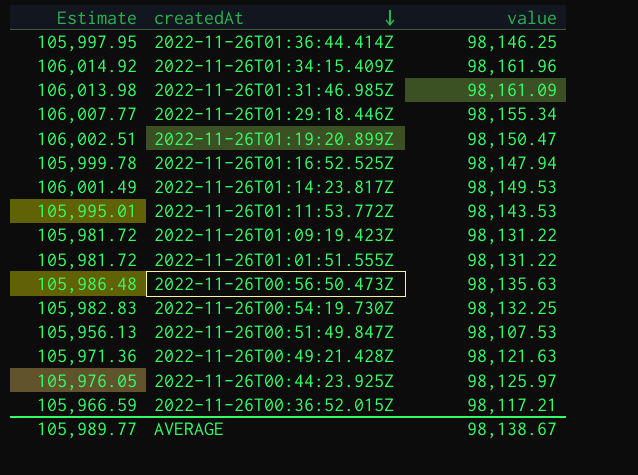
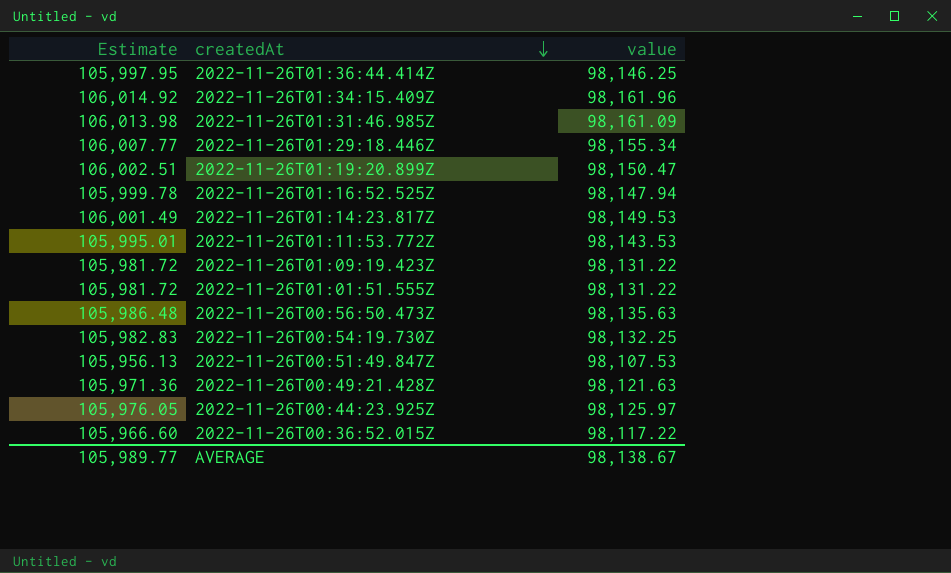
2022-11-26T00:36:52.015Z | Estimate: 105,966.59 -> 105,966.60
2022-11-26T00:36:52.015Z | value: 98,117.21 -> 98,117.22

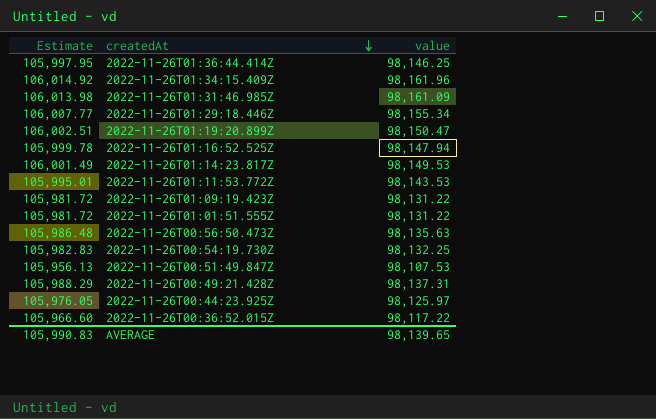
2022-11-26T00:49:21.428Z | Estimate: 105,971.36 -> 105,988.29
2022-11-26T00:49:21.428Z | value: 98,121.63 -> 98,137.31
AVERAGE | Estimate: 105,989.77 -> 105,990.83
AVERAGE | value: 98,138.67 -> 98,139.65

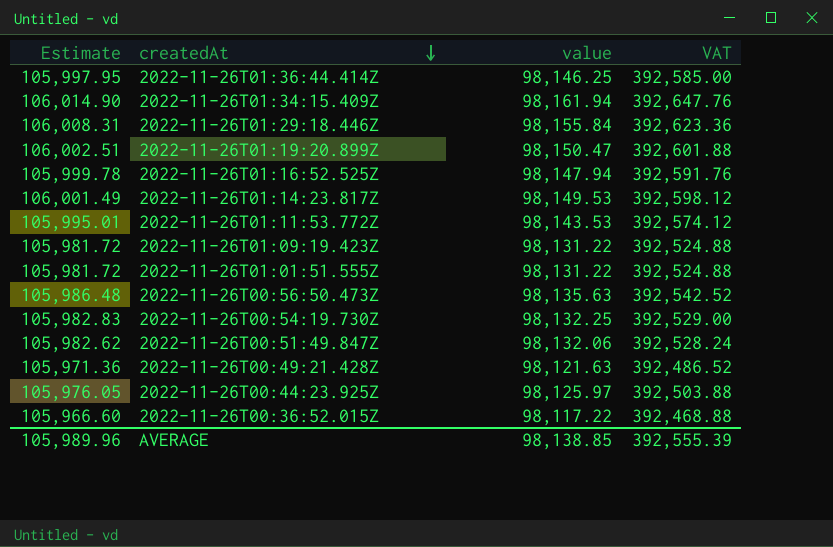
column VAT | formula: none -> [value] * 4
row 2022-11-26T01:31:46.985Z: 106,013.98 | 98,161.09 -> none
2022-11-26T01:34:15.409Z | Estimate: 106,014.92 -> 106,014.90
2022-11-26T01:34:15.409Z | value: 98,161.96 -> 98,161.94
2022-11-26T01:29:18.446Z | Estimate: 106,007.77 -> 106,008.31
2022-11-26T01:29:18.446Z | value: 98,155.34 -> 98,155.84
2022-11-26T00:51:49.847Z | Estimate: 105,956.13 -> 105,982.62
2022-11-26T00:51:49.847Z | value: 98,107.53 -> 98,132.06
2022-11-26T00:49:21.428Z | Estimate: 105,988.29 -> 105,971.36
2022-11-26T00:49:21.428Z | value: 98,137.31 -> 98,121.63
AVERAGE | Estimate: 105,990.83 -> 105,989.96
AVERAGE | value: 98,139.65 -> 98,138.85

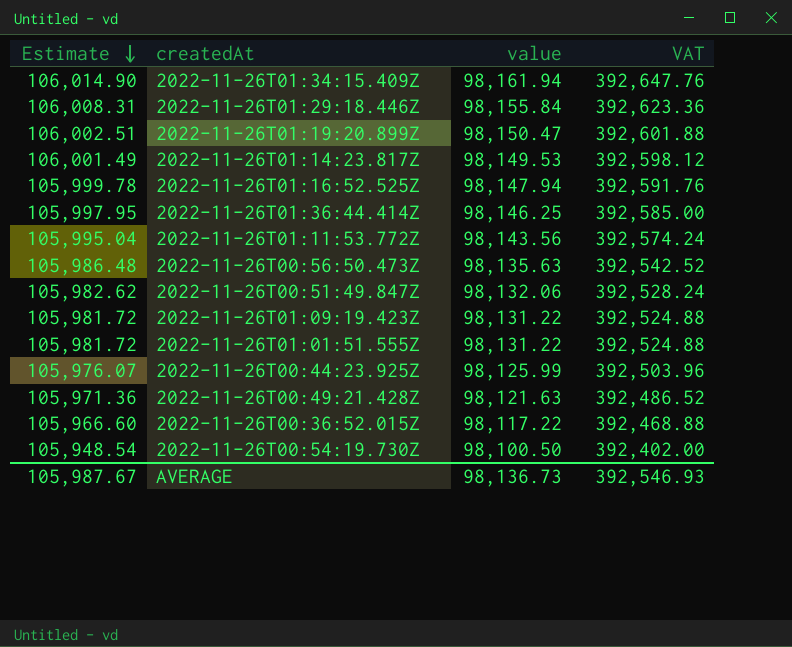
row order: createdAt descending -> Estimate descending
2022-11-26T01:11:53.772Z | Estimate: 105,995.01 -> 105,995.04
2022-11-26T01:11:53.772Z | value: 98,143.53 -> 98,143.56
2022-11-26T01:11:53.772Z | VAT: 392,574.12 -> 392,574.24
2022-11-26T00:44:23.925Z | Estimate: 105,976.05 -> 105,976.07
2022-11-26T00:44:23.925Z | value: 98,125.97 -> 98,125.99
2022-11-26T00:44:23.925Z | VAT: 392,503.88 -> 392,503.96
2022-11-26T00:54:19.730Z | Estimate: 105,982.83 -> 105,948.54
2022-11-26T00:54:19.730Z | value: 98,132.25 -> 98,100.50
2022-11-26T00:54:19.730Z | VAT: 392,529.00 -> 392,402.00
AVERAGE | Estimate: 105,989.96 -> 105,987.67
AVERAGE | value: 98,138.85 -> 98,136.73
AVERAGE | VAT: 392,555.39 -> 392,546.93

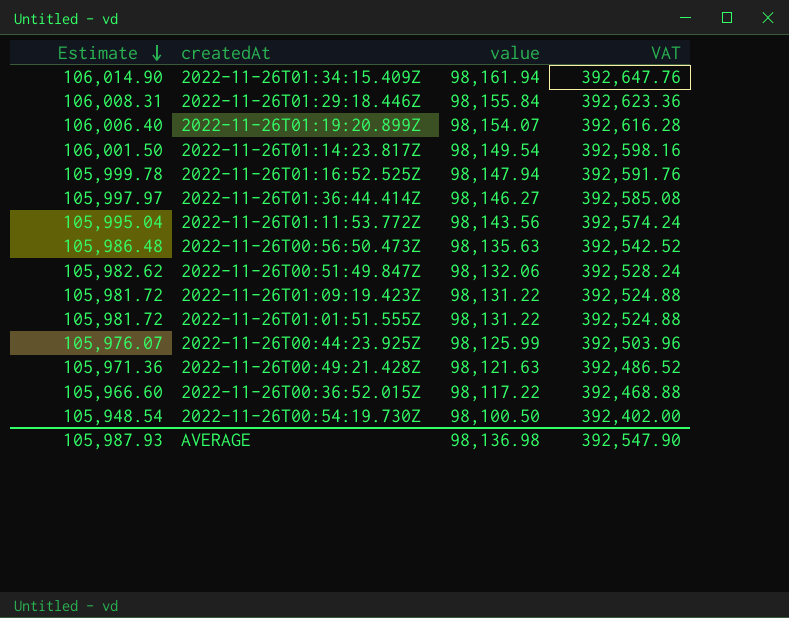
2022-11-26T01:19:20.899Z | Estimate: 106,002.51 -> 106,006.40
2022-11-26T01:19:20.899Z | value: 98,150.47 -> 98,154.07
2022-11-26T01:19:20.899Z | VAT: 392,601.88 -> 392,616.28
2022-11-26T01:14:23.817Z | Estimate: 106,001.49 -> 106,001.50
2022-11-26T01:14:23.817Z | value: 98,149.53 -> 98,149.54
2022-11-26T01:14:23.817Z | VAT: 392,598.12 -> 392,598.16
2022-11-26T01:36:44.414Z | Estimate: 105,997.95 -> 105,997.97
2022-11-26T01:36:44.414Z | value: 98,146.25 -> 98,146.27
2022-11-26T01:36:44.414Z | VAT: 392,585.00 -> 392,585.08
AVERAGE | Estimate: 105,987.67 -> 105,987.93
AVERAGE | value: 98,136.73 -> 98,136.98
AVERAGE | VAT: 392,546.93 -> 392,547.90

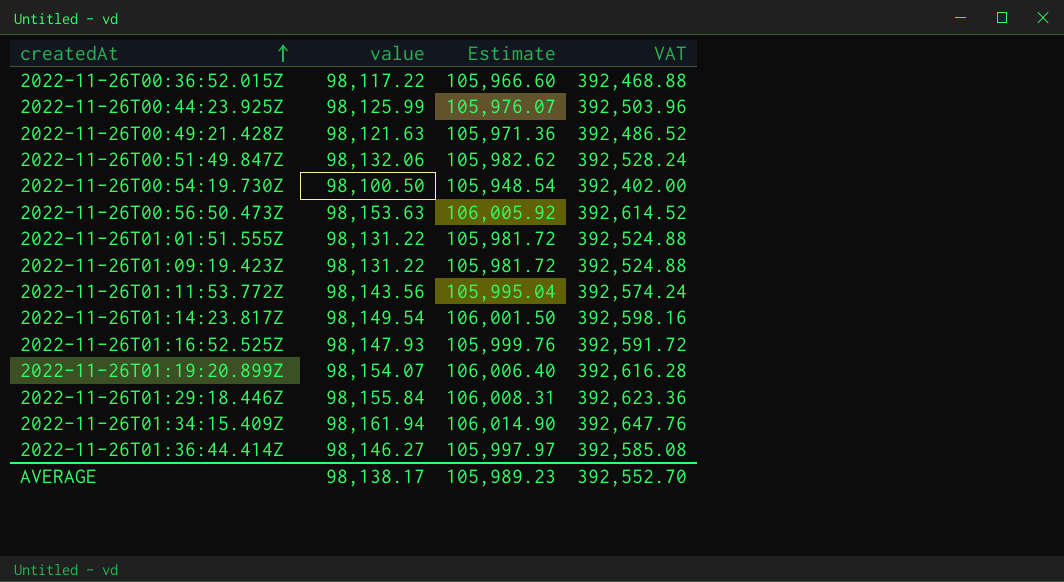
row order: Estimate descending -> createdAt ascending
column Estimate | position: 1 -> 3
2022-11-26T00:56:50.473Z | value: 98,135.63 -> 98,153.63
2022-11-26T00:56:50.473Z | Estimate: 105,986.48 -> 106,005.92
2022-11-26T00:56:50.473Z | VAT: 392,542.52 -> 392,614.52
2022-11-26T01:16:52.525Z | value: 98,147.94 -> 98,147.93
2022-11-26T01:16:52.525Z | Estimate: 105,999.78 -> 105,999.76
2022-11-26T01:16:52.525Z | VAT: 392,591.76 -> 392,591.72
AVERAGE | value: 98,136.98 -> 98,138.17
AVERAGE | Estimate: 105,987.93 -> 105,989.23
AVERAGE | VAT: 392,547.90 -> 392,552.70

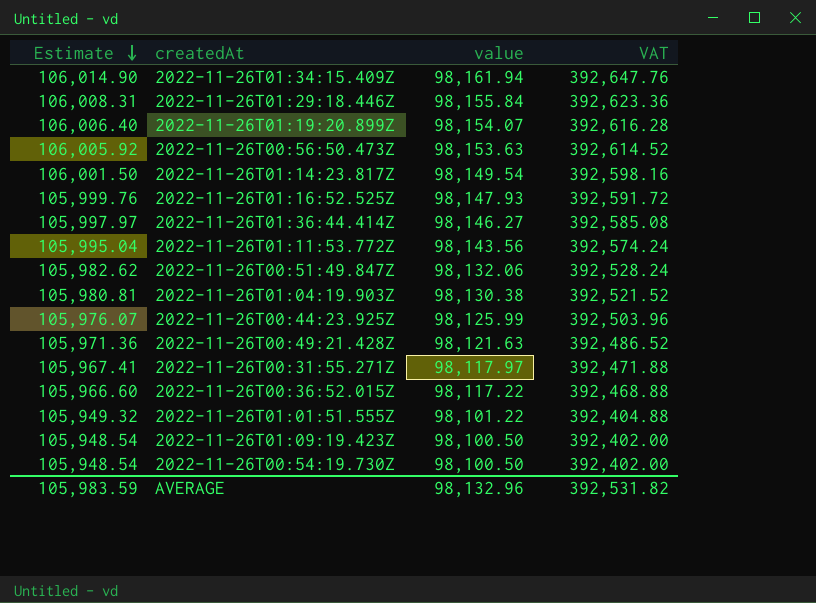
row order: createdAt ascending -> Estimate descending
column Estimate | position: 3 -> 1
row 2022-11-26T01:04:19.903Z: none -> 105,980.81 | 98,130.38 | 392,521.52
row 2022-11-26T00:31:55.271Z: none -> 105,967.41 | 98,117.97 | 392,471.88
2022-11-26T01:01:51.555Z | Estimate: 105,981.72 -> 105,949.32
2022-11-26T01:01:51.555Z | value: 98,131.22 -> 98,101.22
2022-11-26T01:01:51.555Z | VAT: 392,524.88 -> 392,404.88
2022-11-26T01:09:19.423Z | Estimate: 105,981.72 -> 105,948.54
2022-11-26T01:09:19.423Z | value: 98,131.22 -> 98,100.50
2022-11-26T01:09:19.423Z | VAT: 392,524.88 -> 392,402.00
AVERAGE | Estimate: 105,989.23 -> 105,983.59
AVERAGE | value: 98,138.17 -> 98,132.96
AVERAGE | VAT: 392,552.70 -> 392,531.82

